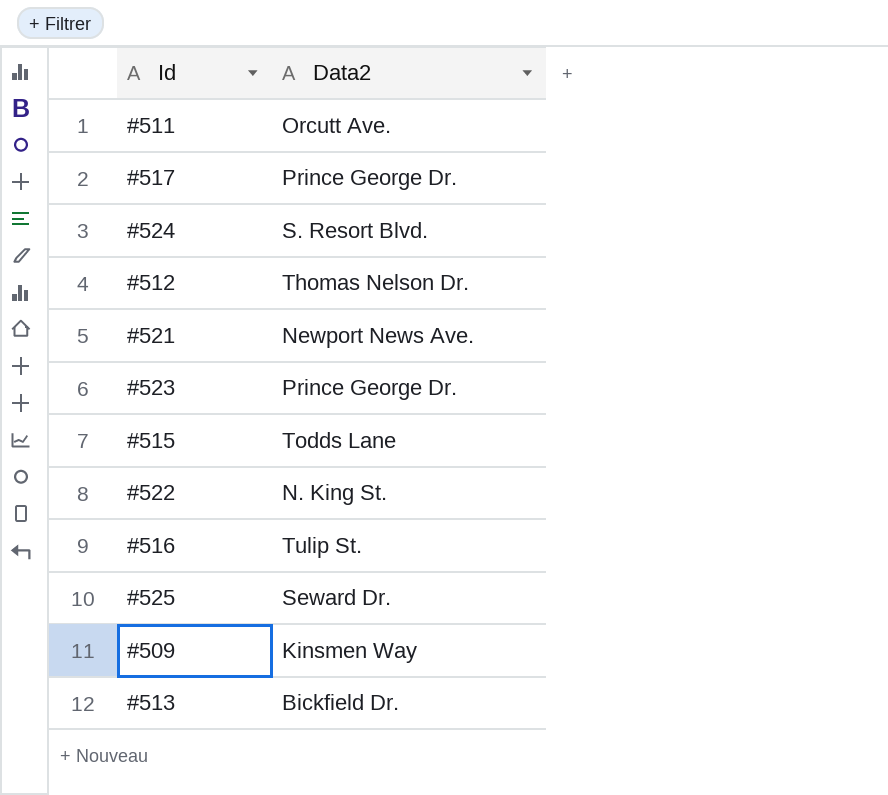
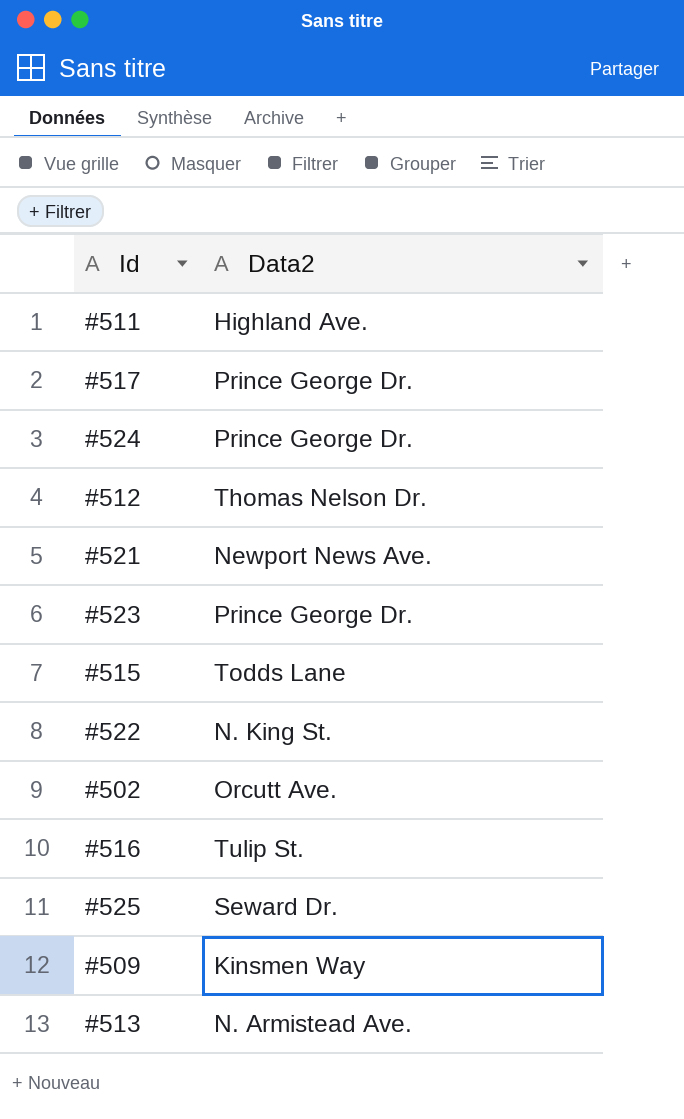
#511 | Data2: Orcutt Ave. -> Highland Ave.
#524 | Data2: S. Resort Blvd. -> Prince George Dr.
row #502: none -> Orcutt Ave.
#513 | Data2: Bickfield Dr. -> N. Armistead Ave.

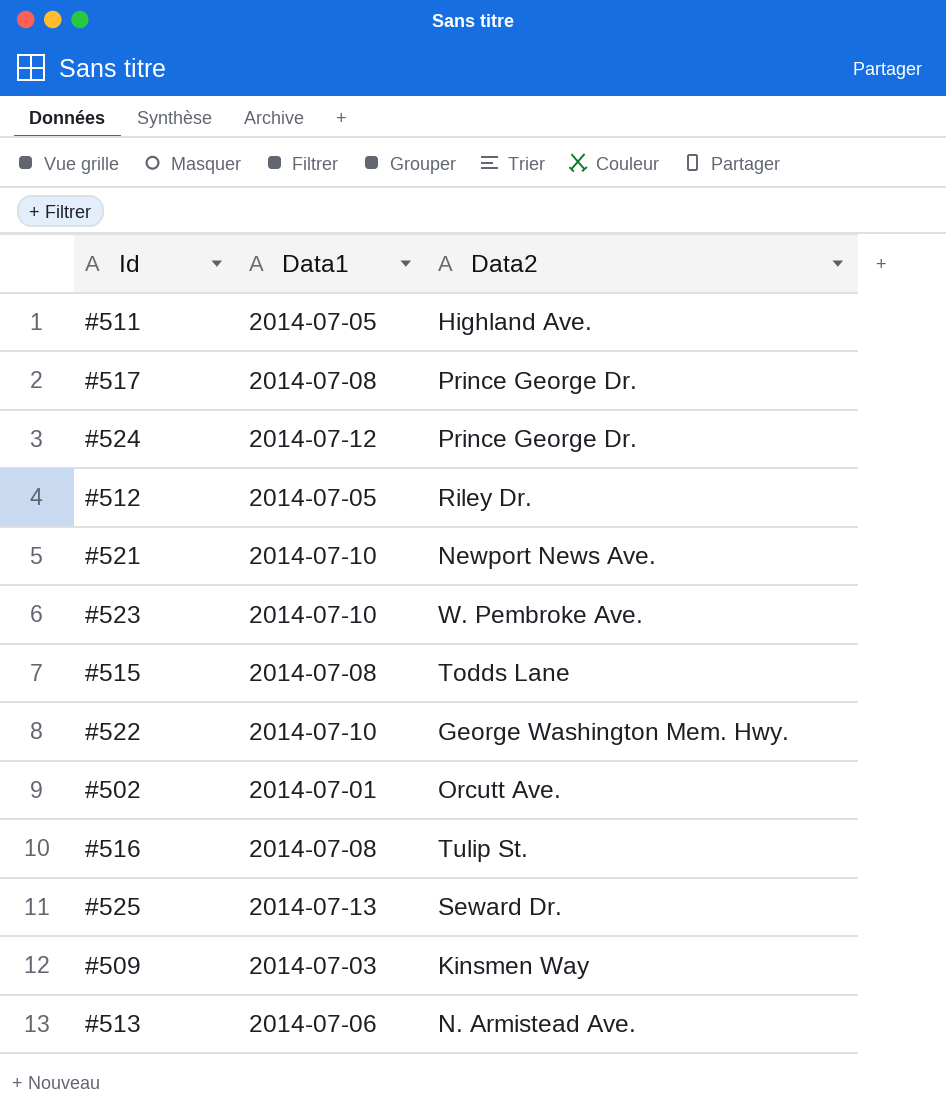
column Data1 | position: none -> 2
#512 | Data2: Thomas Nelson Dr. -> Riley Dr.
#523 | Data2: Prince George Dr. -> W. Pembroke Ave.
#522 | Data2: N. King St. -> George Washington Mem. Hwy.

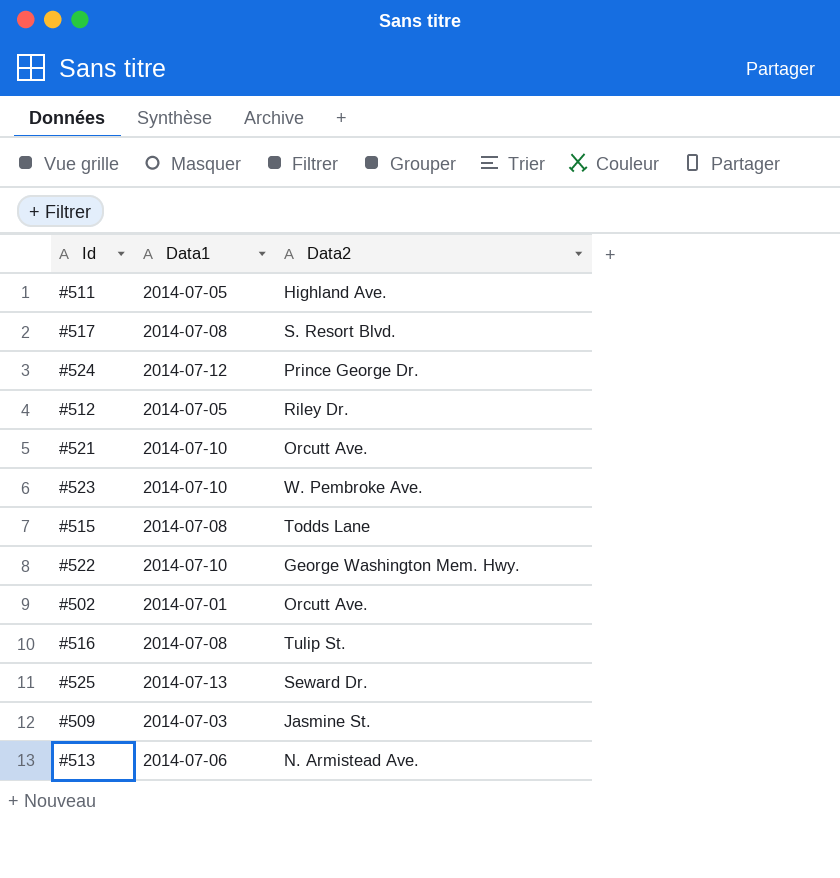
#517 | Data2: Prince George Dr. -> S. Resort Blvd.
#521 | Data2: Newport News Ave. -> Orcutt Ave.
#509 | Data2: Kinsmen Way -> Jasmine St.

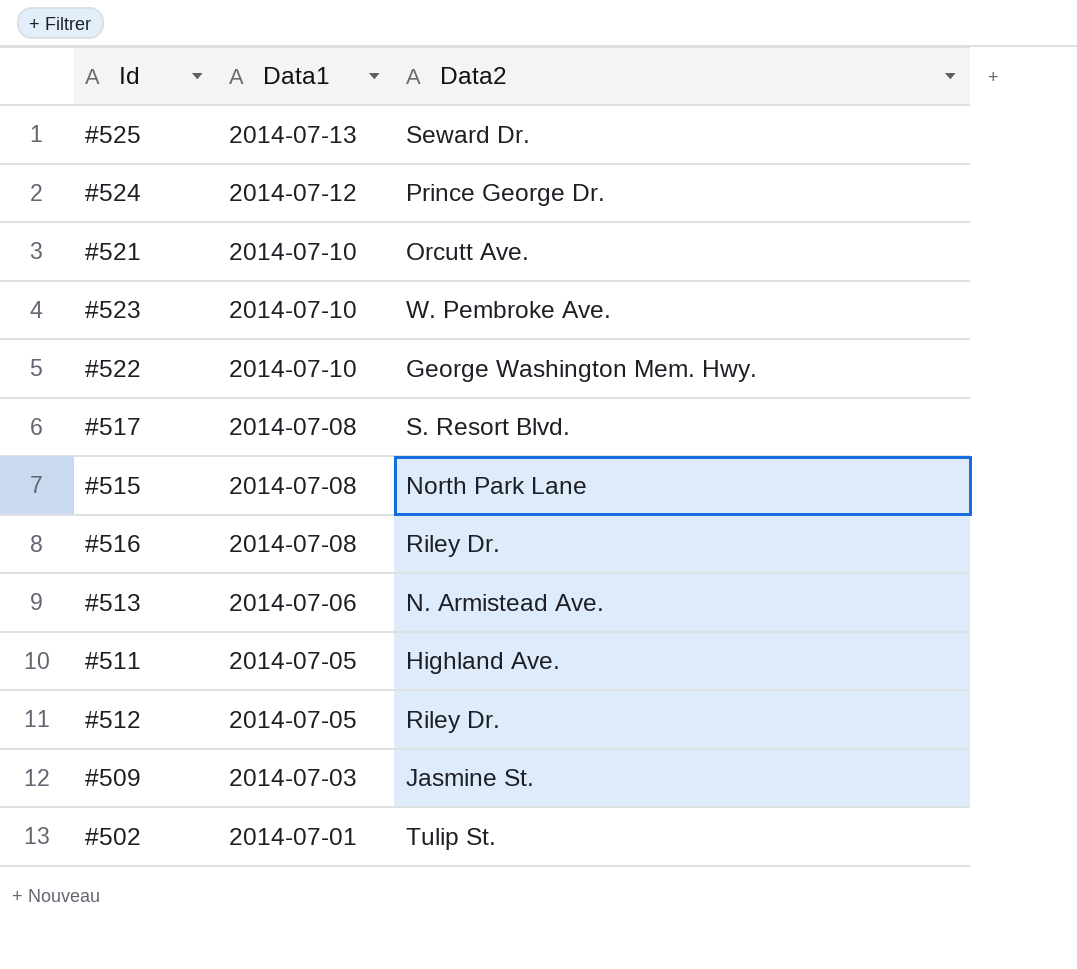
row order: none -> Data1 descending
#515 | Data2: Todds Lane -> North Park Lane
#516 | Data2: Tulip St. -> Riley Dr.
#502 | Data2: Orcutt Ave. -> Tulip St.

